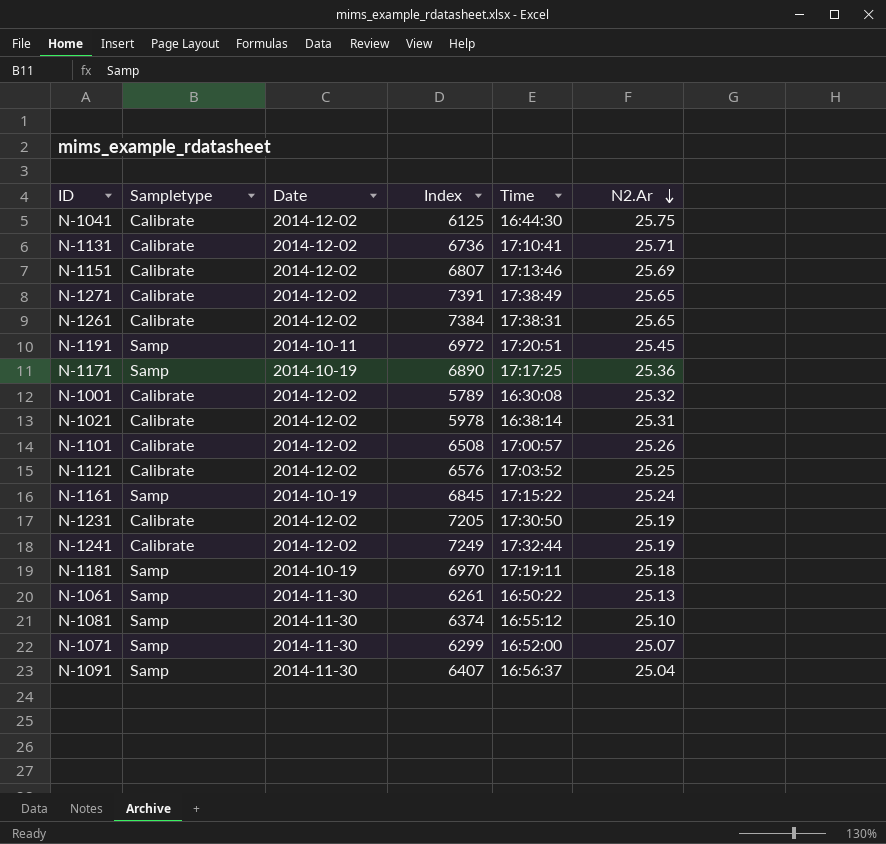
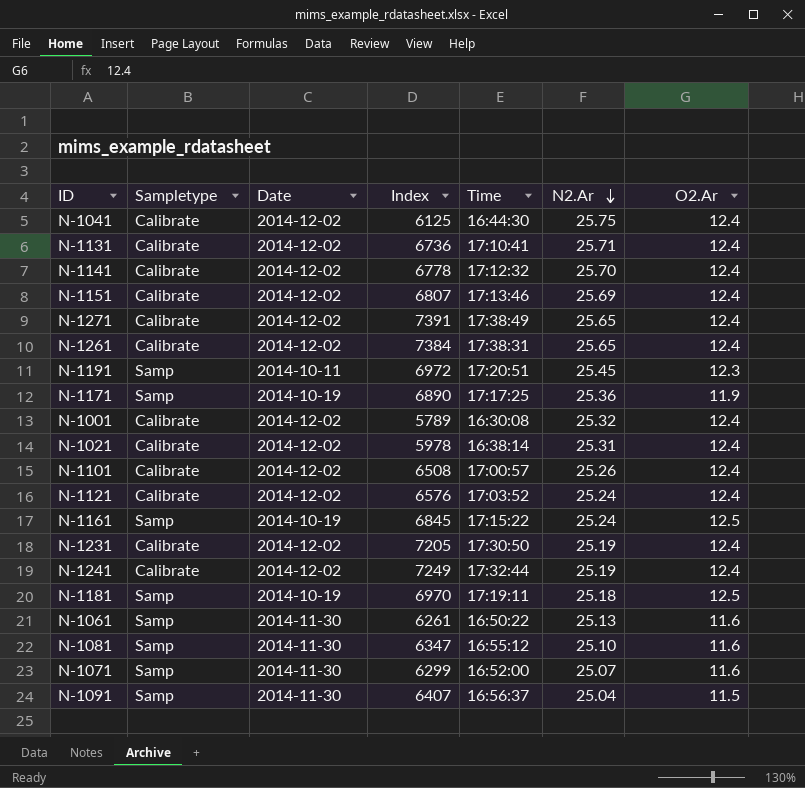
column O2.Ar | position: none -> 7
row N-1141: none -> Calibrate | 2014-12-02 | 6778 | 17:12:32 | 25.70 | 12.4
N-1121 | N2.Ar: 25.25 -> 25.24
N-1081 | Index: 6374 -> 6347

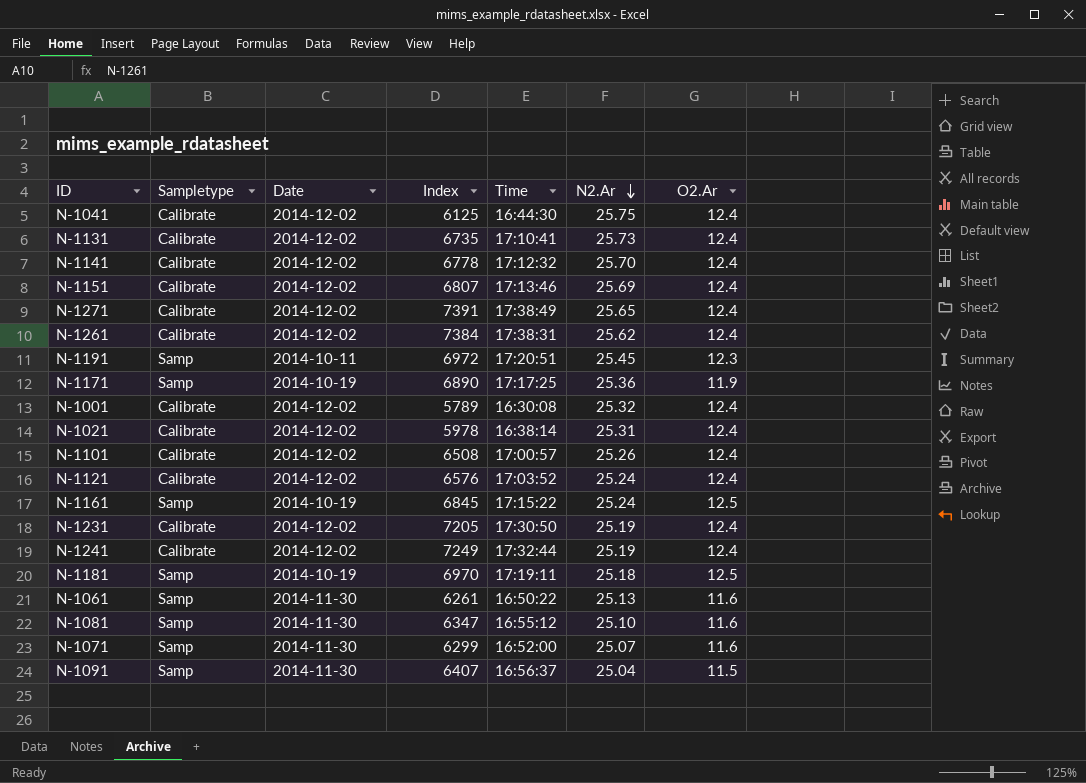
N-1131 | Index: 6736 -> 6735
N-1131 | N2.Ar: 25.71 -> 25.73
N-1261 | N2.Ar: 25.65 -> 25.62

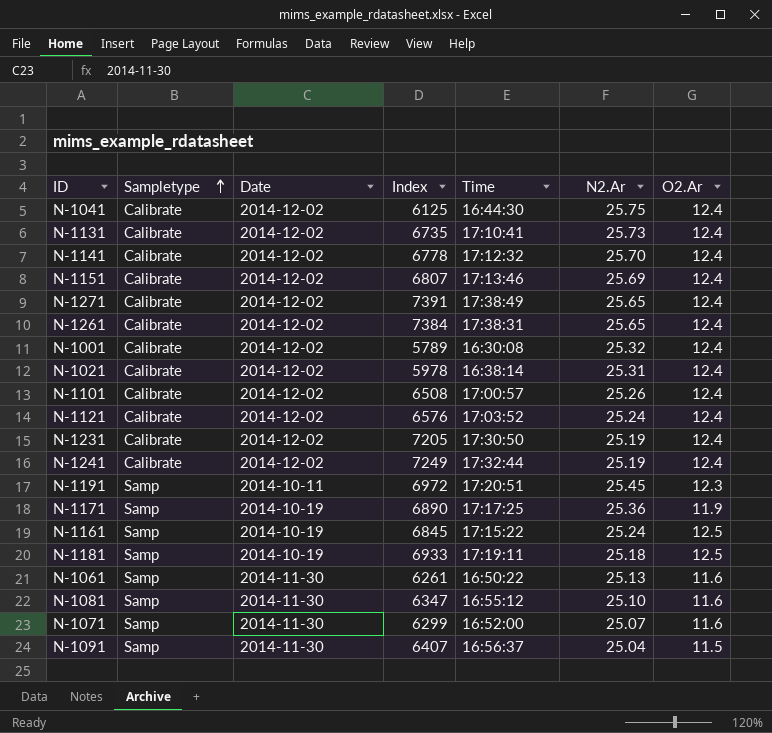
row order: N2.Ar descending -> Sampletype ascending
N-1261 | N2.Ar: 25.62 -> 25.65
N-1181 | Index: 6970 -> 6933

